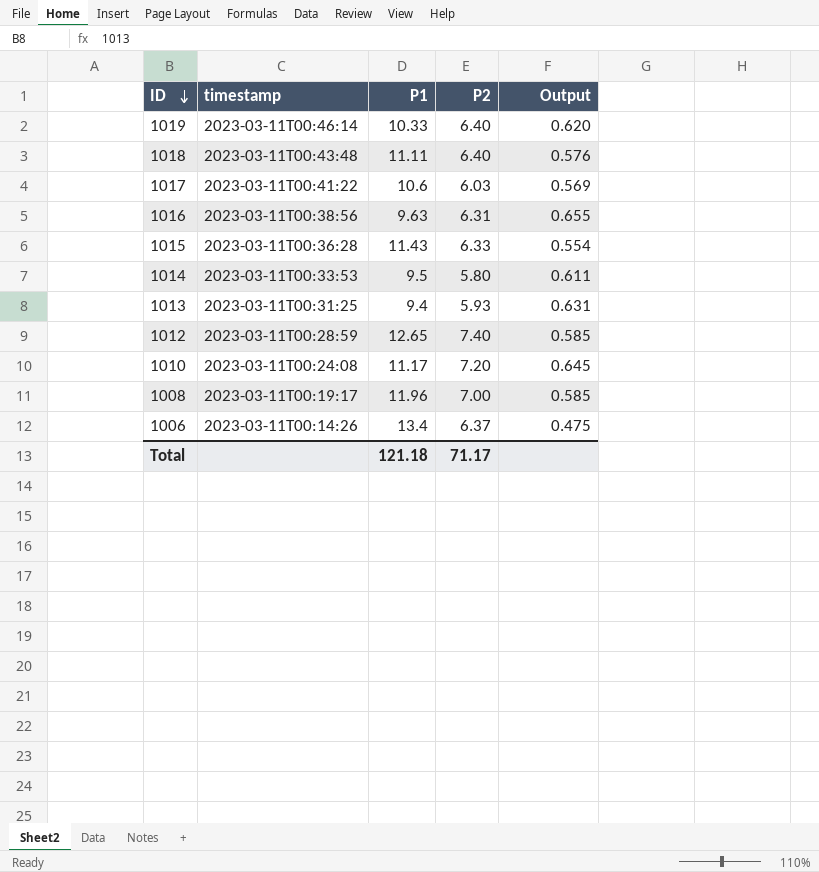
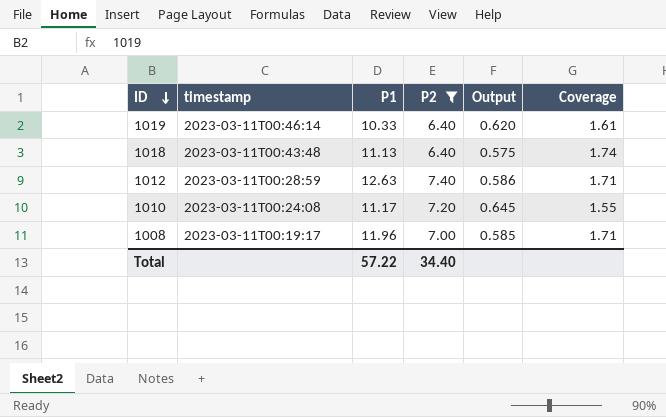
filter: none -> P2 >= 6.40
column Coverage | formula: none -> [P1] / [P2]
1018 | P1: 11.11 -> 11.13
1018 | Output: 0.576 -> 0.575
1012 | P1: 12.65 -> 12.63
1012 | Output: 0.585 -> 0.586
Total | P1: 121.18 -> 57.22
Total | P2: 71.17 -> 34.40

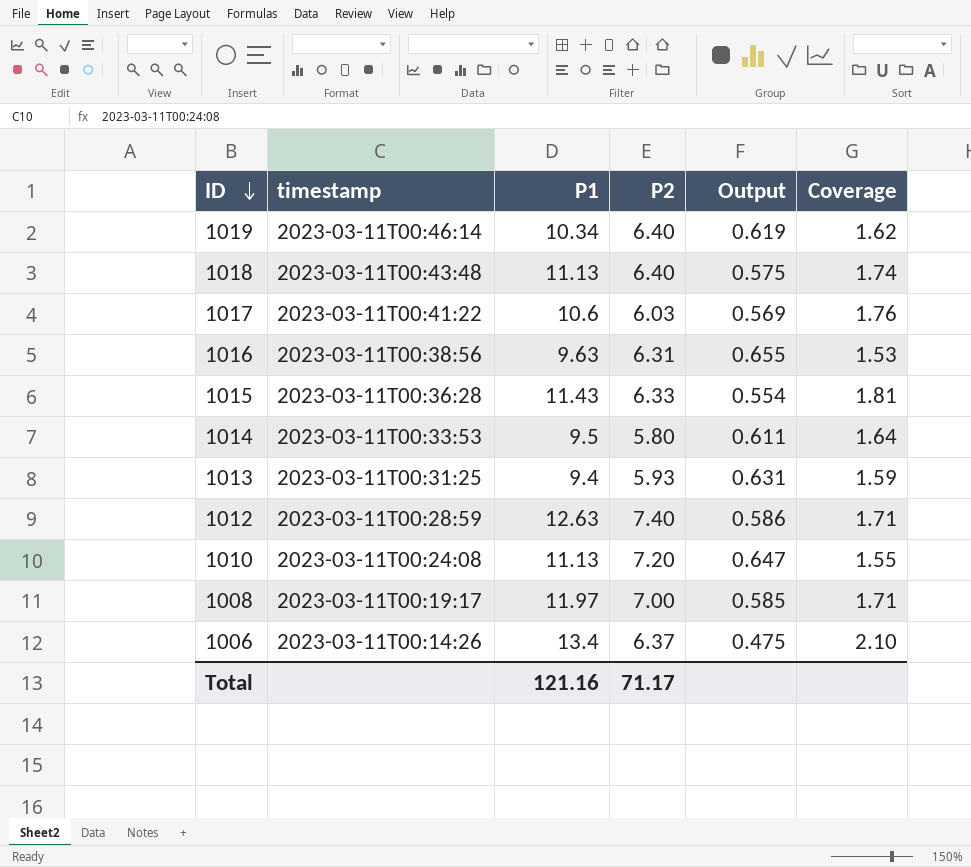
filter: P2 >= 6.40 -> none
1019 | P1: 10.33 -> 10.34
1019 | Output: 0.620 -> 0.619
1019 | Coverage: 1.61 -> 1.62
1010 | P1: 11.17 -> 11.13
1010 | Output: 0.645 -> 0.647
1008 | P1: 11.96 -> 11.97
Total | P1: 57.22 -> 121.16
Total | P2: 34.40 -> 71.17

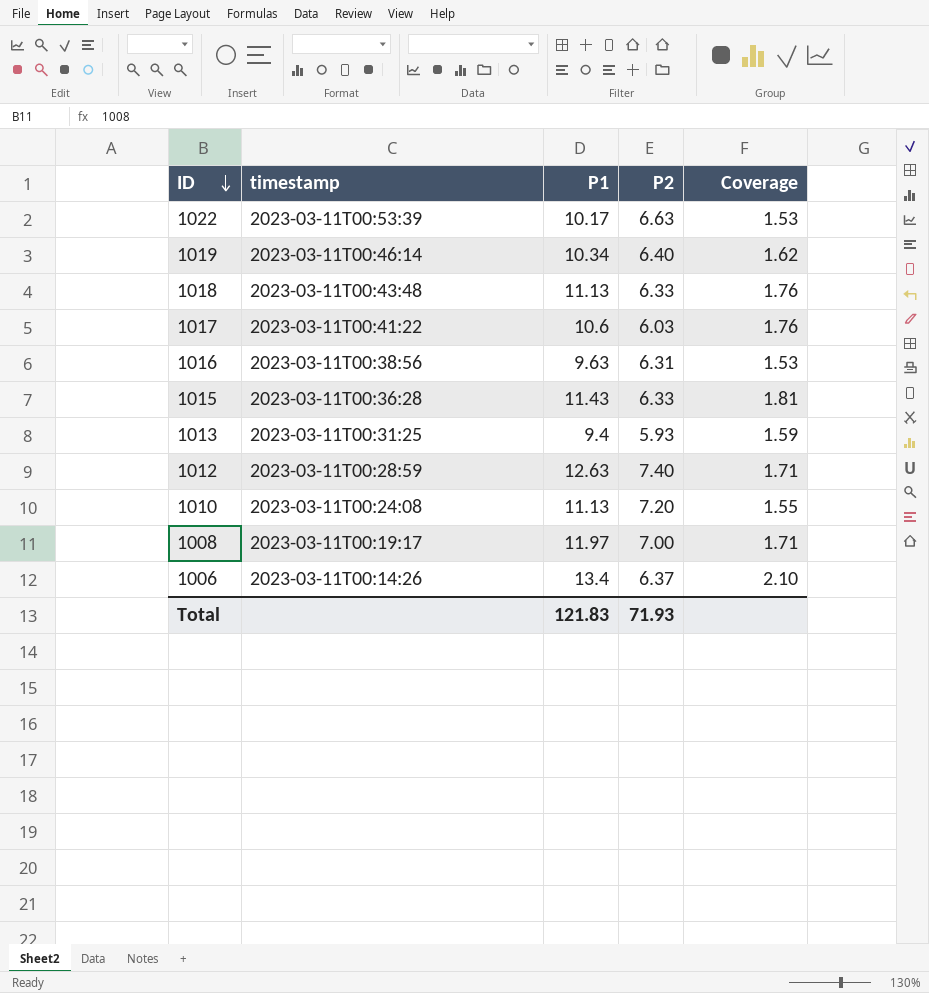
column Output | formula: [P2] / [P1] -> none
row 1014: 2023-03-11T00:33:53 | 9.5 | 5.80 | 0.611 | 1.64 -> none
row 1022: none -> 2023-03-11T00:53:39 | 10.17 | 6.63 | 1.53
1018 | P2: 6.40 -> 6.33
1018 | Coverage: 1.74 -> 1.76
Total | P1: 121.16 -> 121.83
Total | P2: 71.17 -> 71.93

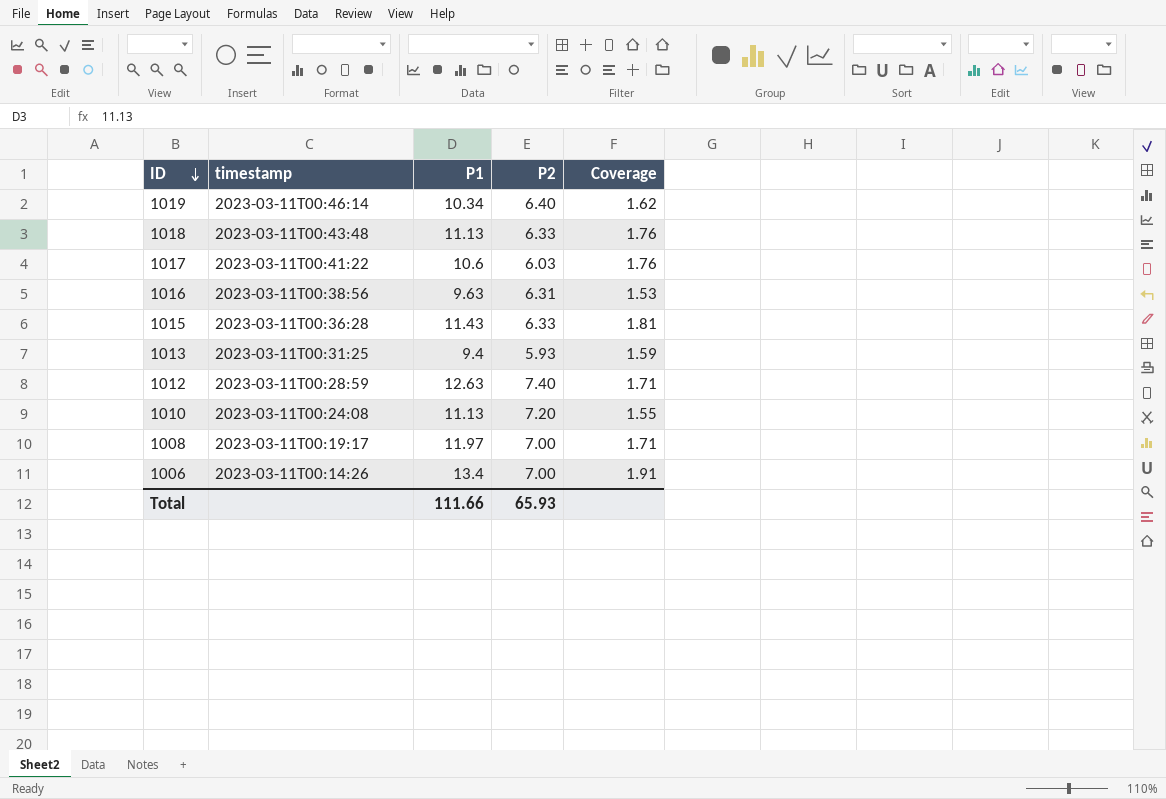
row 1022: 2023-03-11T00:53:39 | 10.17 | 6.63 | 1.53 -> none
1006 | P2: 6.37 -> 7.00
1006 | Coverage: 2.10 -> 1.91
Total | P1: 121.83 -> 111.66
Total | P2: 71.93 -> 65.93

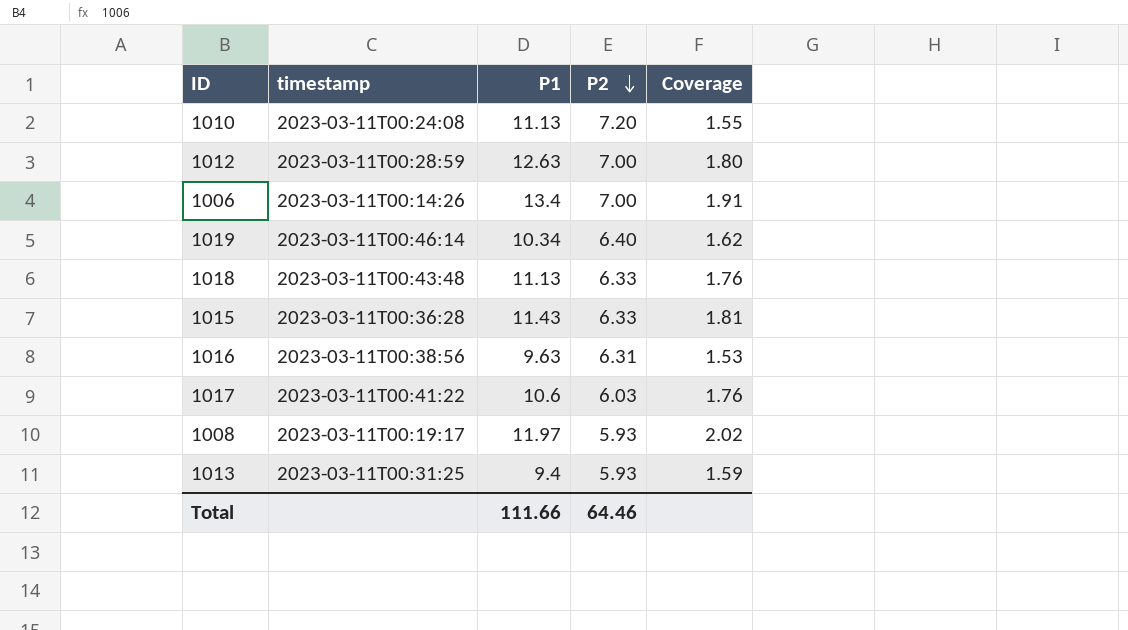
row order: ID descending -> P2 descending
1012 | P2: 7.40 -> 7.00
1012 | Coverage: 1.71 -> 1.80
1008 | P2: 7.00 -> 5.93
1008 | Coverage: 1.71 -> 2.02
Total | P2: 65.93 -> 64.46

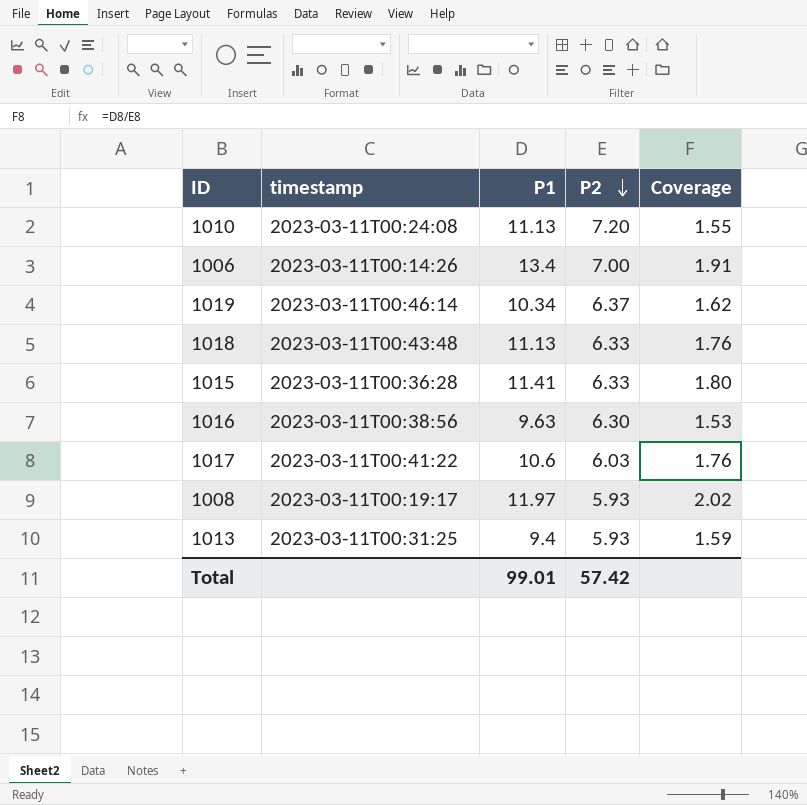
row 1012: 2023-03-11T00:28:59 | 12.63 | 7.00 | 1.80 -> none
1019 | P2: 6.40 -> 6.37
1015 | P1: 11.43 -> 11.41
1015 | Coverage: 1.81 -> 1.80
1016 | P2: 6.31 -> 6.30
Total | P1: 111.66 -> 99.01
Total | P2: 64.46 -> 57.42

